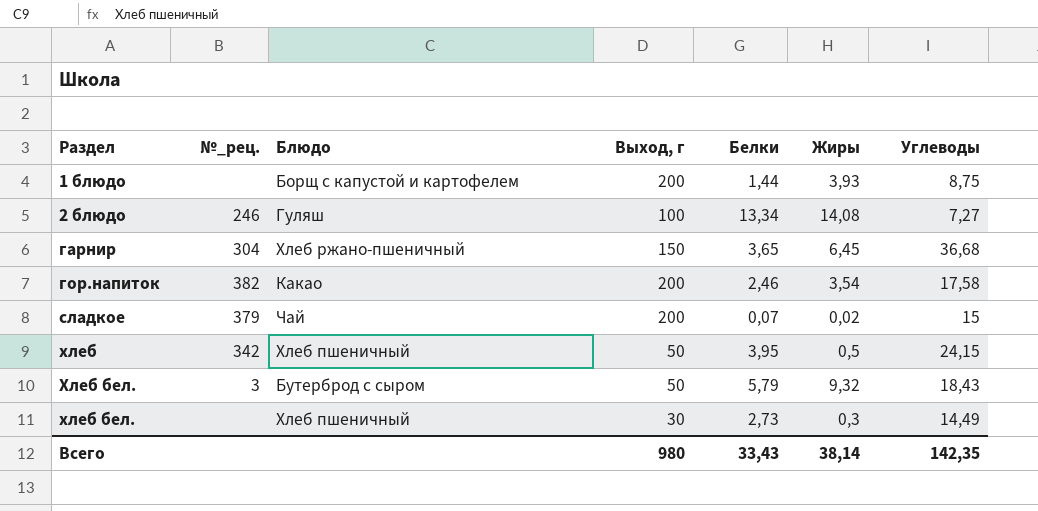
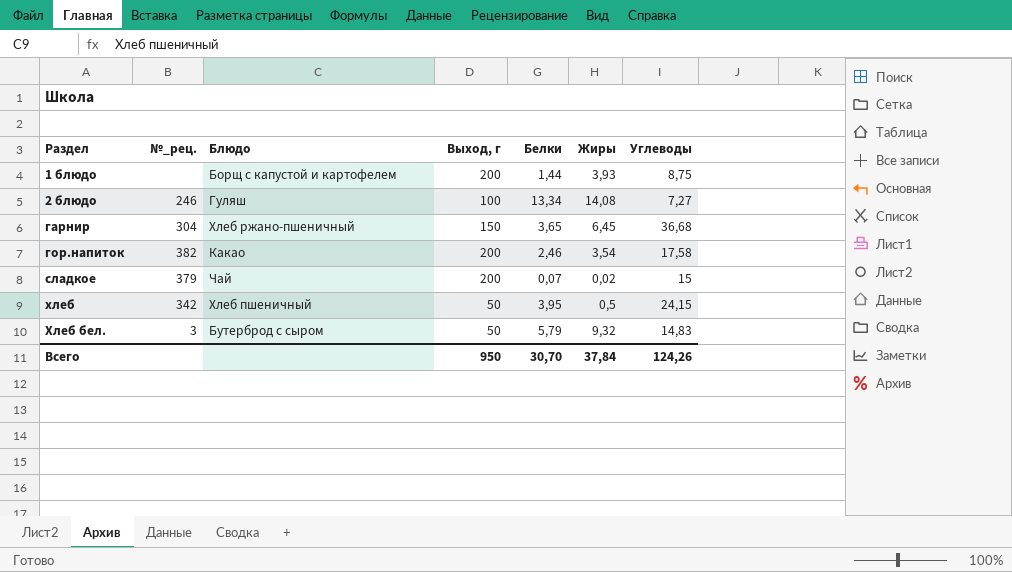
row хлеб бел.: none | Хлеб пшеничный | 30 | 2,73 | 0,3 | 14,49 -> none
Хлеб бел. | Углеводы: 18,43 -> 14,83
Всего | Выход, г: 980 -> 950
Всего | Белки: 33,43 -> 30,70
Всего | Жиры: 38,14 -> 37,84
Всего | Углеводы: 142,35 -> 124,26

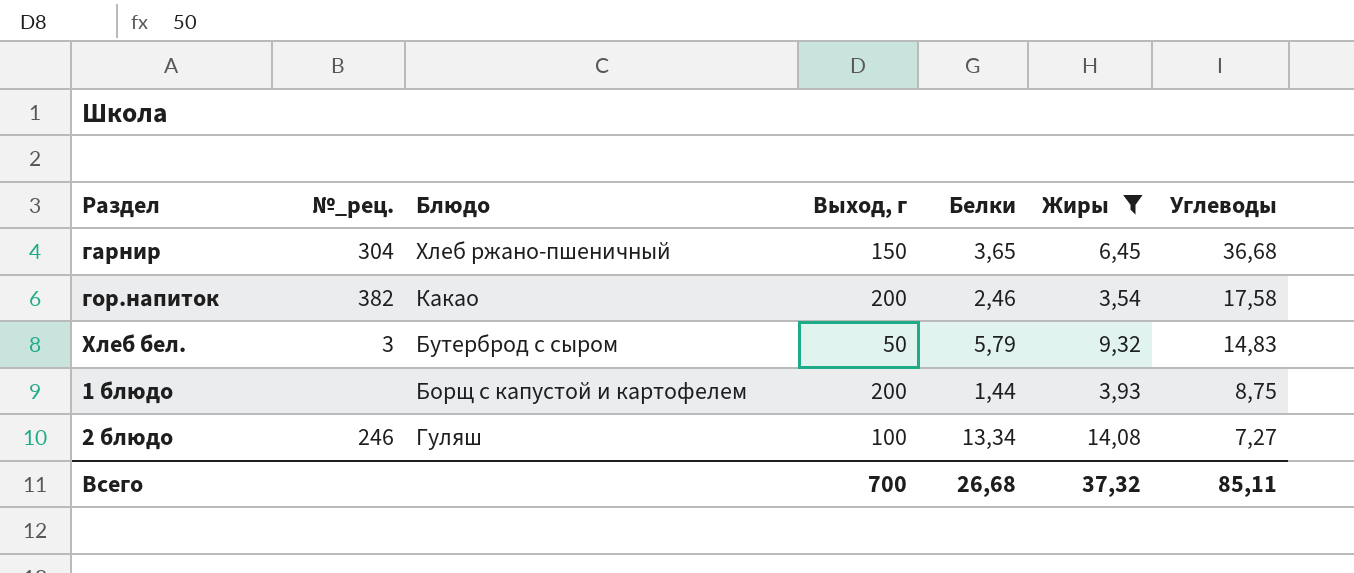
filter: none -> Жиры >= 3,54
row order: Раздел ascending -> Углеводы descending
Всего | Выход, г: 950 -> 700
Всего | Белки: 30,70 -> 26,68
Всего | Жиры: 37,84 -> 37,32
Всего | Углеводы: 124,26 -> 85,11

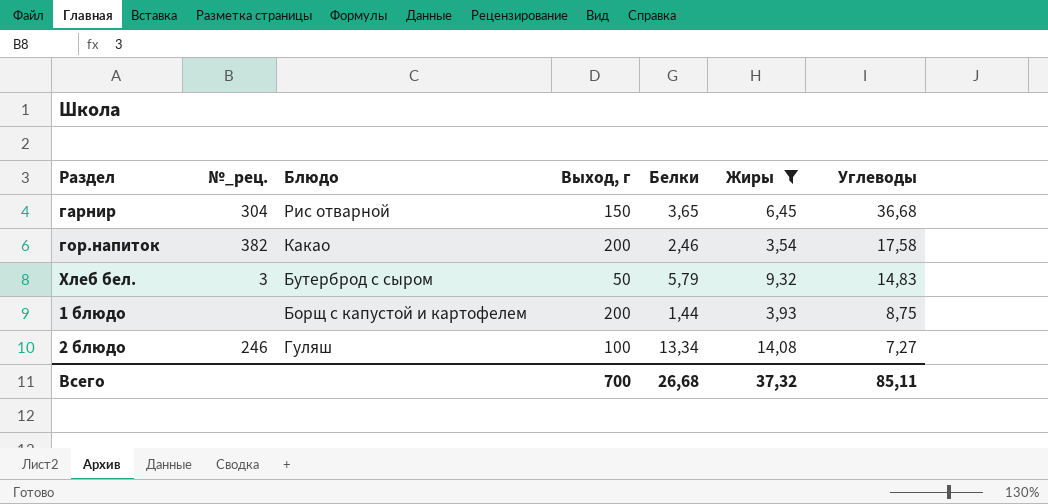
гарнир | Блюдо: Хлеб ржано-пшеничный -> Рис отварной

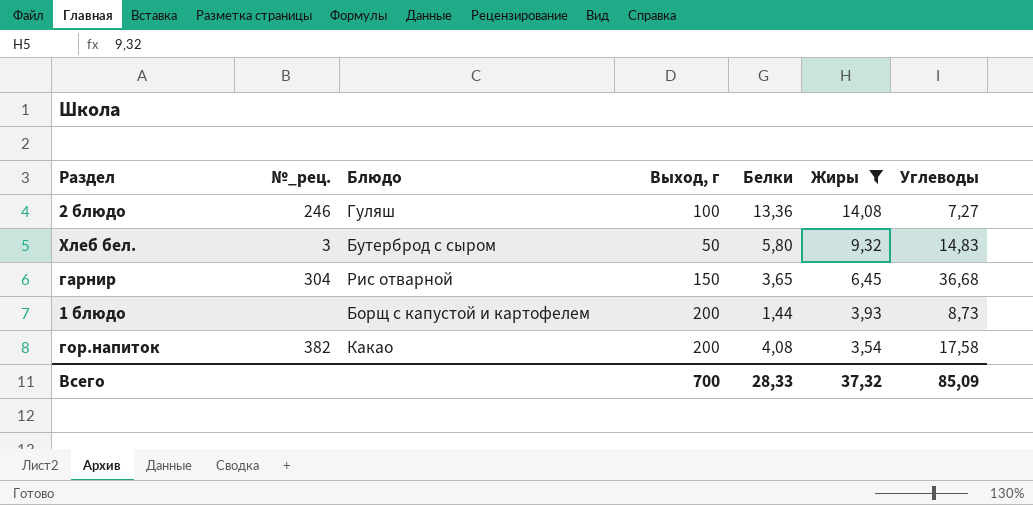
row order: Углеводы descending -> Жиры descending
2 блюдо | Белки: 13,34 -> 13,36
Хлеб бел. | Белки: 5,79 -> 5,80
1 блюдо | Углеводы: 8,75 -> 8,73
гор.напиток | Белки: 2,46 -> 4,08
Всего | Белки: 26,68 -> 28,33
Всего | Углеводы: 85,11 -> 85,09

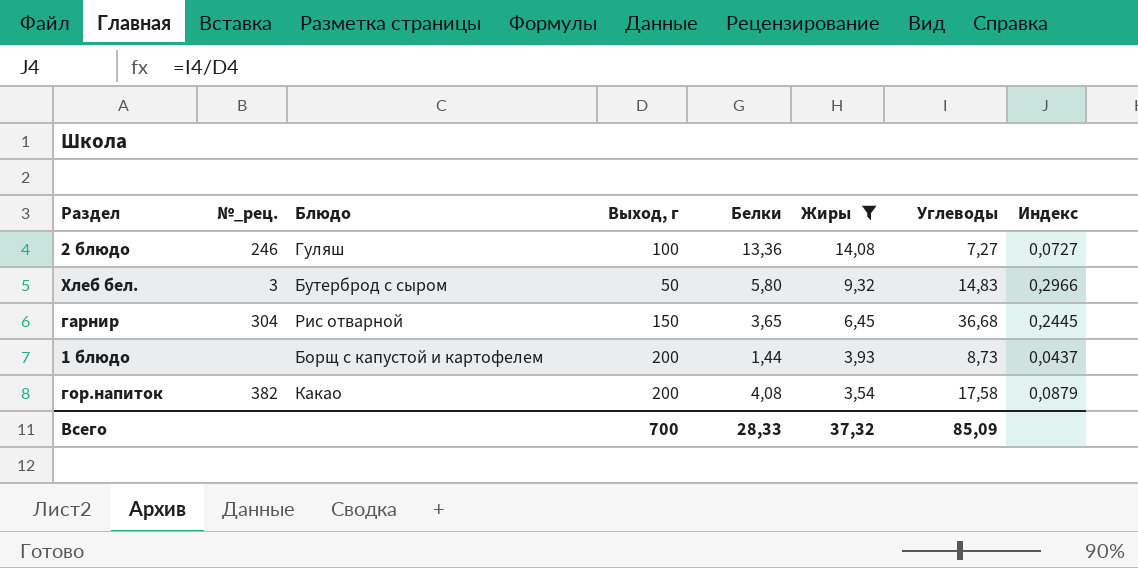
column Индекс | formula: none -> [Углеводы] / [Выход, г]

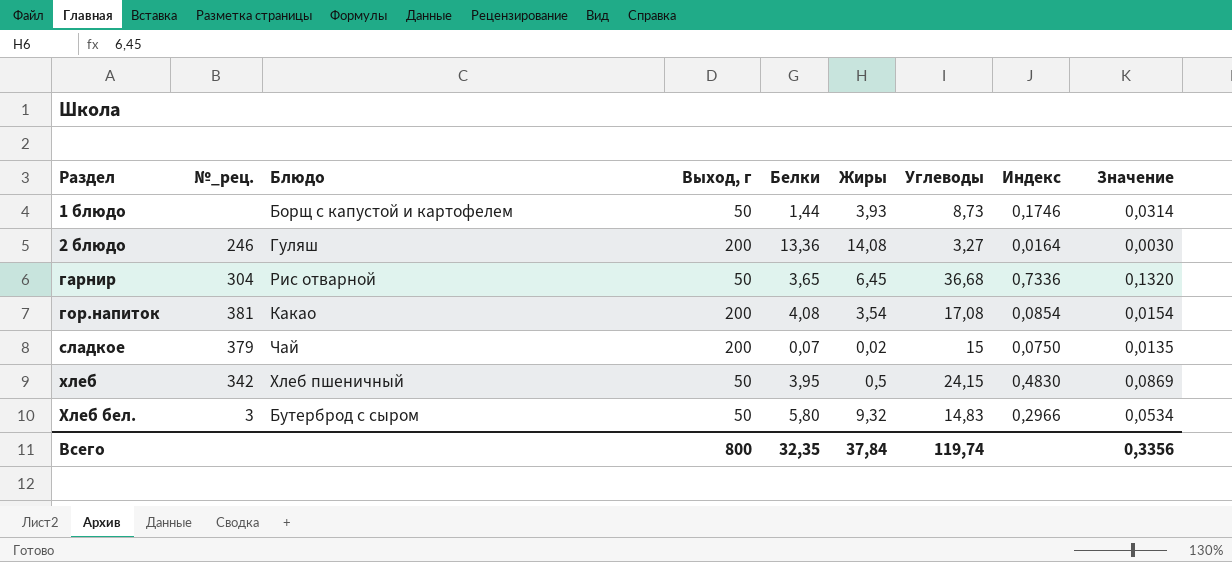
filter: Жиры >= 3,54 -> none
row order: Жиры descending -> Раздел ascending
column Значение | formula: none -> [Индекс] * 0,18
1 блюдо | Выход, г: 200 -> 50
1 блюдо | Индекс: 0,0437 -> 0,1746
2 блюдо | Выход, г: 100 -> 200
2 блюдо | Углеводы: 7,27 -> 3,27
2 блюдо | Индекс: 0,0727 -> 0,0164
гарнир | Выход, г: 150 -> 50
гарнир | Индекс: 0,2445 -> 0,7336
гор.напиток | №_рец.: 382 -> 381
гор.напиток | Углеводы: 17,58 -> 17,08
гор.напиток | Индекс: 0,0879 -> 0,0854
Всего | Выход, г: 700 -> 800
Всего | Белки: 28,33 -> 32,35
Всего | Жиры: 37,32 -> 37,84
Всего | Углеводы: 85,09 -> 119,74

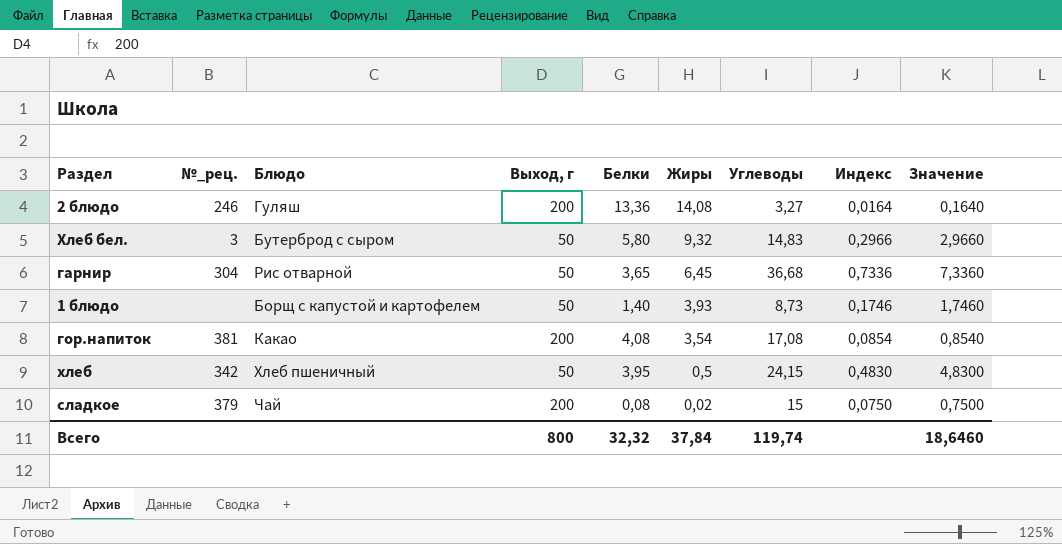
row order: Раздел ascending -> Жиры descending
column Значение | formula: [Индекс] * 0,18 -> [Индекс] * 10
1 блюдо | Белки: 1,44 -> 1,40
сладкое | Белки: 0,07 -> 0,08
Всего | Белки: 32,35 -> 32,32
Всего | Значение: 0,3356 -> 18,6460

